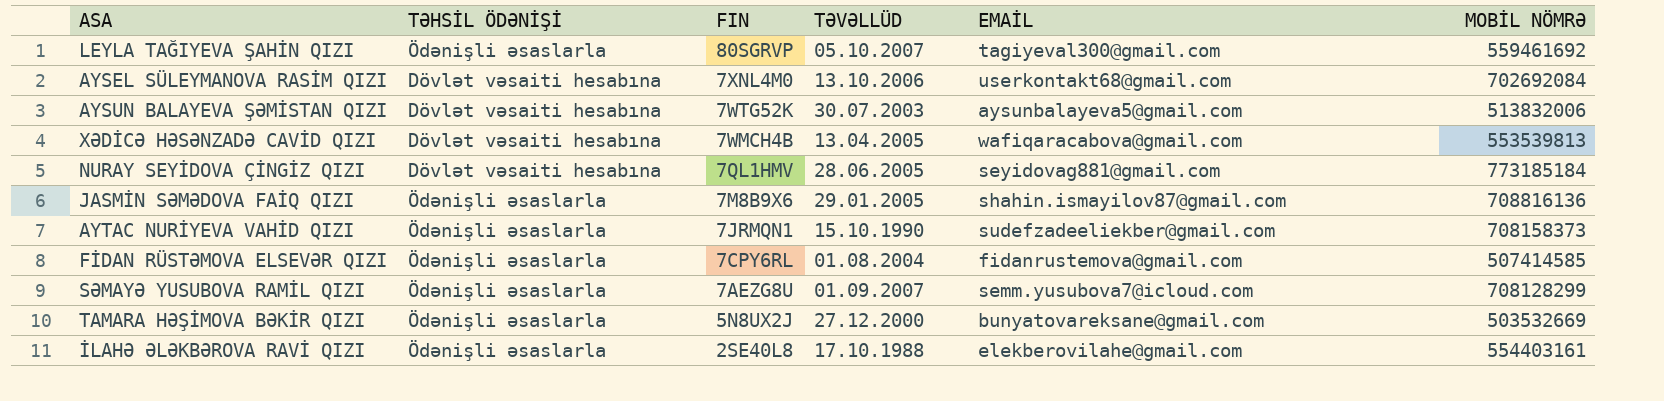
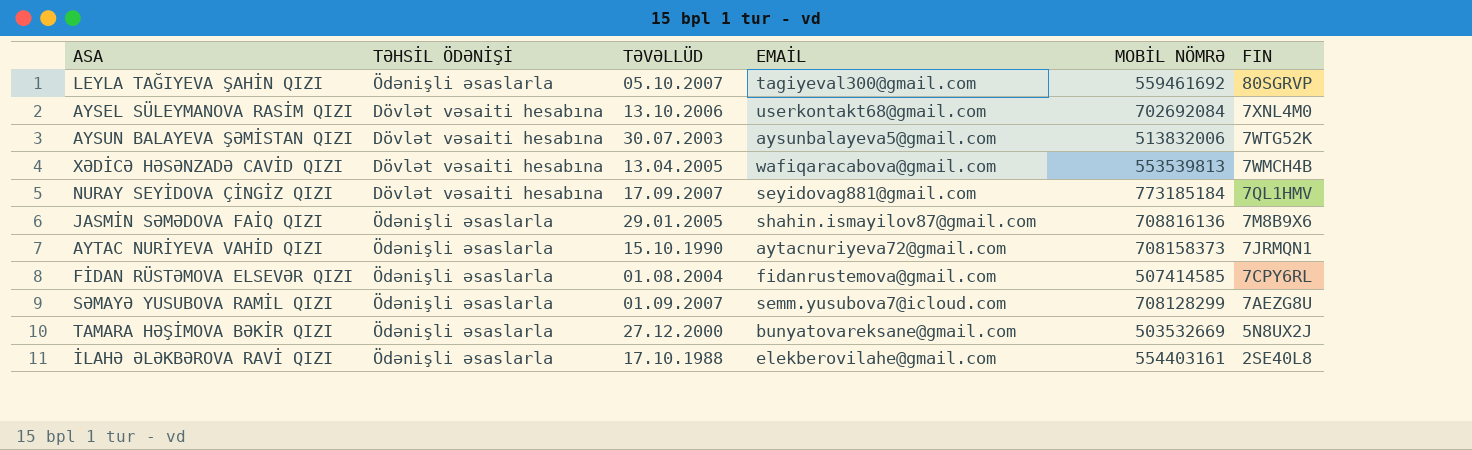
column FIN | position: 3 -> 6
NURAY SEYİDOVA ÇİNGİZ QIZI | TƏVƏLLÜD: 28.06.2005 -> 17.09.2007
AYTAC NURİYEVA VAHİD QIZI | EMAİL: sudefzadeeliekber@gmail.com -> aytacnuriyeva72@gmail.com

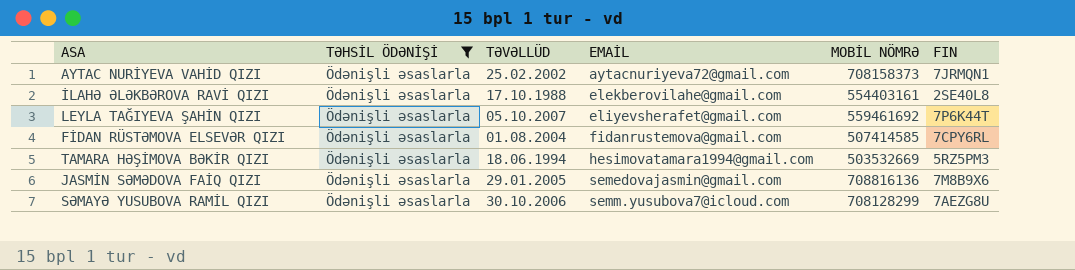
filter: none -> TƏHSİL ÖDƏNİŞİ = Ödənişli əsaslarla
row order: FIN descending -> EMAİL ascending
AYTAC NURİYEVA VAHİD QIZI | TƏVƏLLÜD: 15.10.1990 -> 25.02.2002
LEYLA TAĞIYEVA ŞAHİN QIZI | EMAİL: tagiyeval300@gmail.com -> eliyevsherafet@gmail.com
LEYLA TAĞIYEVA ŞAHİN QIZI | FIN: 80SGRVP -> 7P6K44T
TAMARA HƏŞİMOVA BƏKİR QIZI | TƏVƏLLÜD: 27.12.2000 -> 18.06.1994
TAMARA HƏŞİMOVA BƏKİR QIZI | EMAİL: bunyatovareksane@gmail.com -> hesimovatamara1994@gmail.com
TAMARA HƏŞİMOVA BƏKİR QIZI | FIN: 5N8UX2J -> 5RZ5PM3
JASMİN SƏMƏDOVA FAİQ QIZI | EMAİL: shahin.ismayilov87@gmail.com -> semedovajasmin@gmail.com
SƏMAYƏ YUSUBOVA RAMİL QIZI | TƏVƏLLÜD: 01.09.2007 -> 30.10.2006

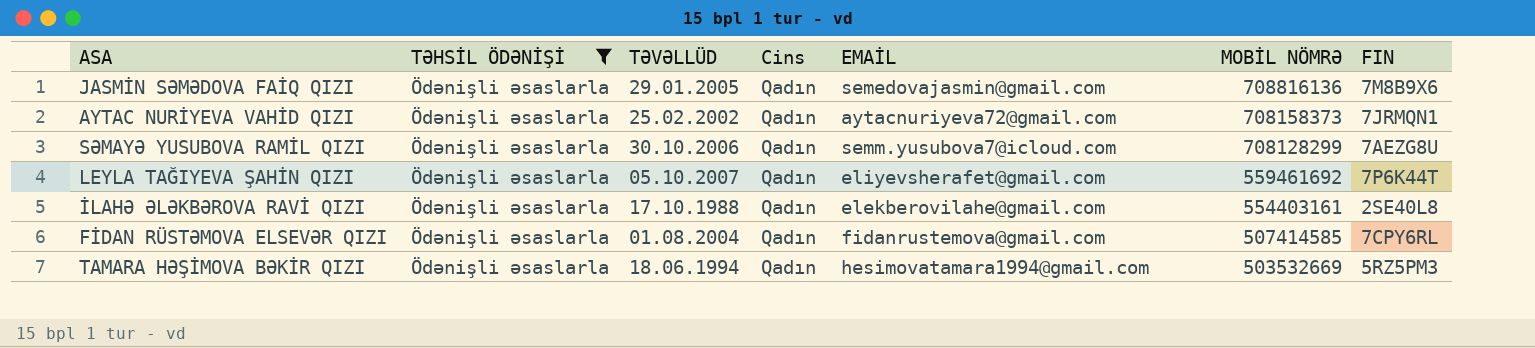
row order: EMAİL ascending -> MOBİL NÖMRƏ descending
column Cins | position: none -> 4

